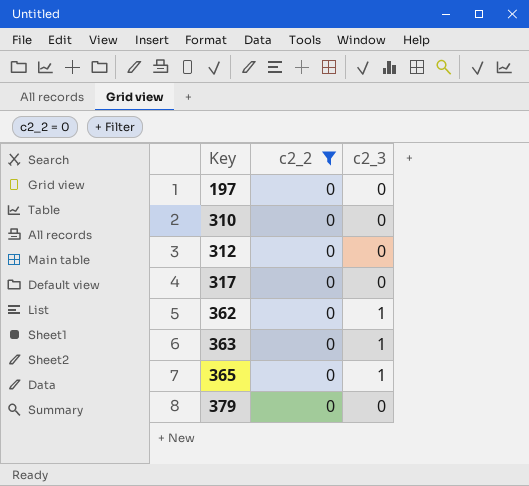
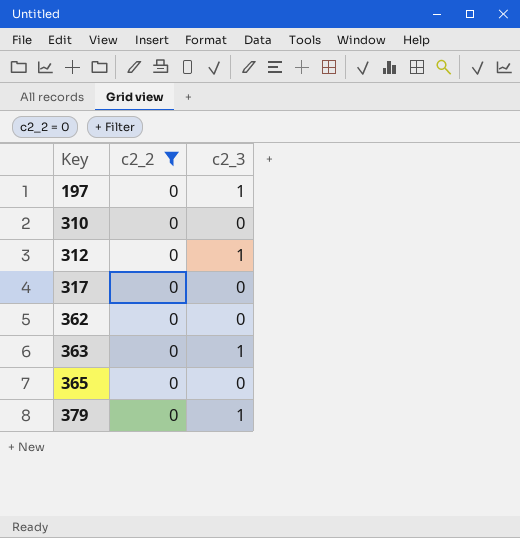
197 | c2_3: 0 -> 1
312 | c2_3: 0 -> 1
362 | c2_3: 1 -> 0
365 | c2_3: 1 -> 0
379 | c2_3: 0 -> 1

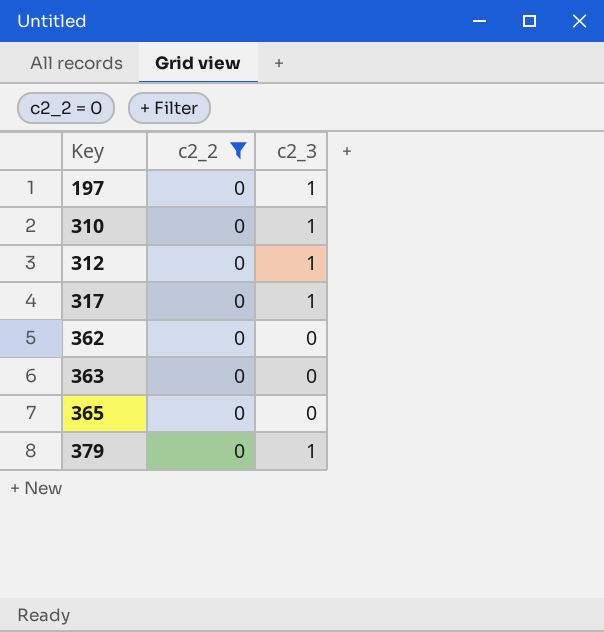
310 | c2_3: 0 -> 1
317 | c2_3: 0 -> 1
363 | c2_3: 1 -> 0

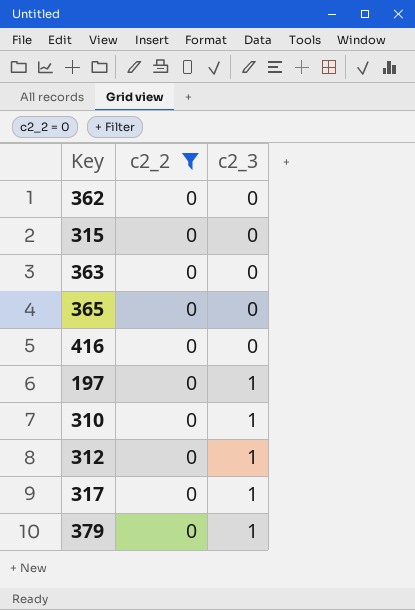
row order: Key ascending -> c2_3 ascending
row 315: none -> 0 | 0
row 416: none -> 0 | 0

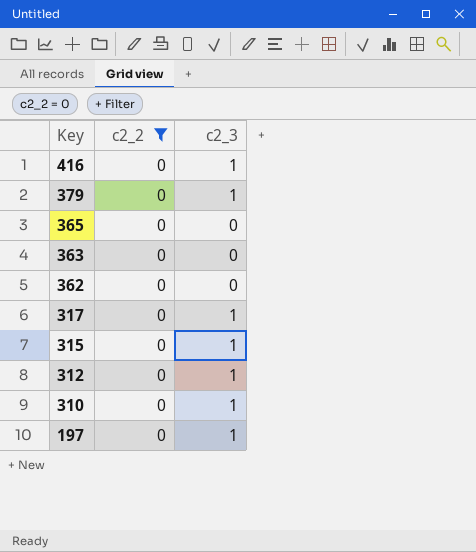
row order: c2_3 ascending -> Key descending
416 | c2_3: 0 -> 1
315 | c2_3: 0 -> 1

